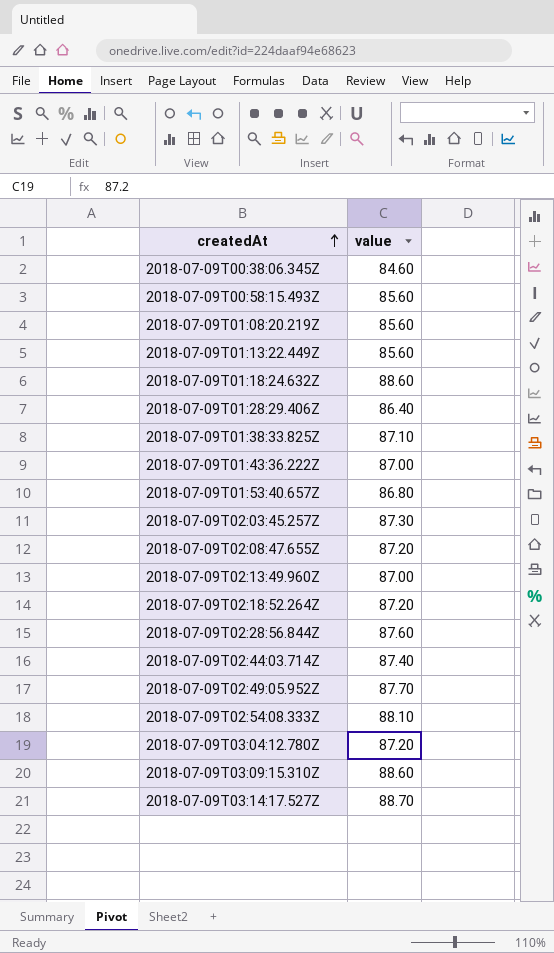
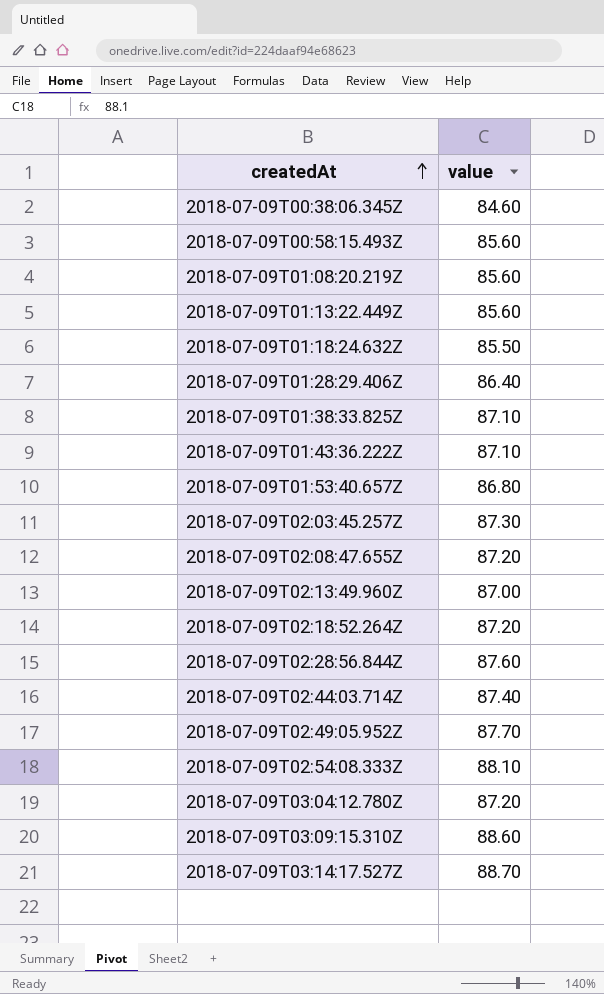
2018-07-09T01:18:24.632Z | value: 88.60 -> 85.50
2018-07-09T01:43:36.222Z | value: 87.00 -> 87.10

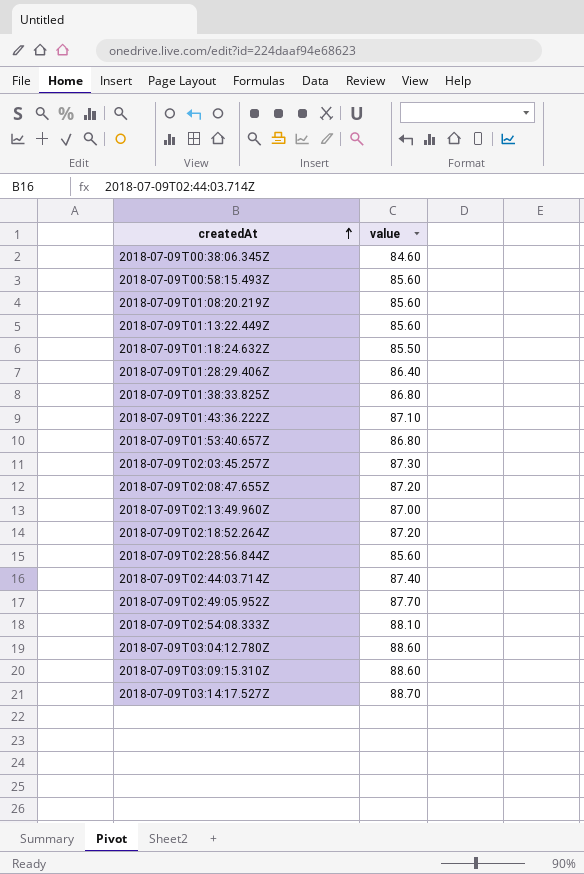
2018-07-09T01:38:33.825Z | value: 87.10 -> 86.80
2018-07-09T02:28:56.844Z | value: 87.60 -> 85.60
2018-07-09T03:04:12.780Z | value: 87.20 -> 88.60

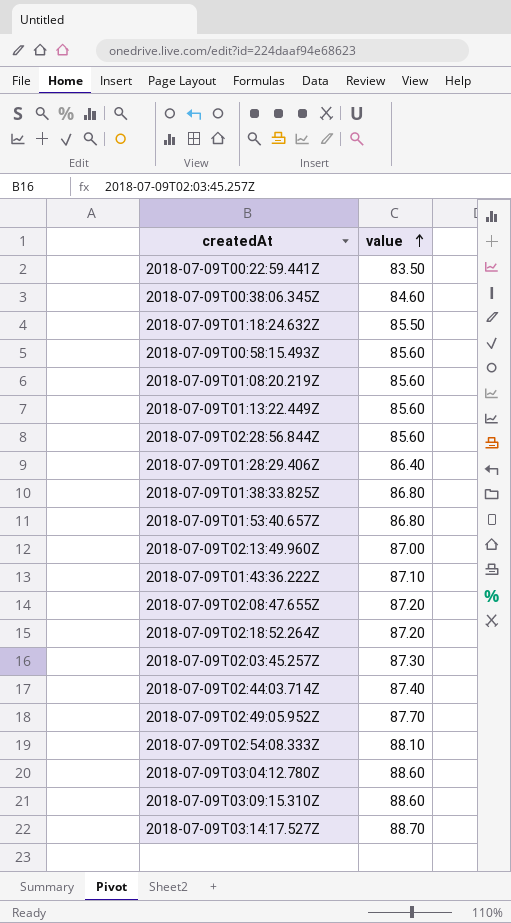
row order: createdAt ascending -> value ascending
row 2018-07-09T00:22:59.441Z: none -> 83.50

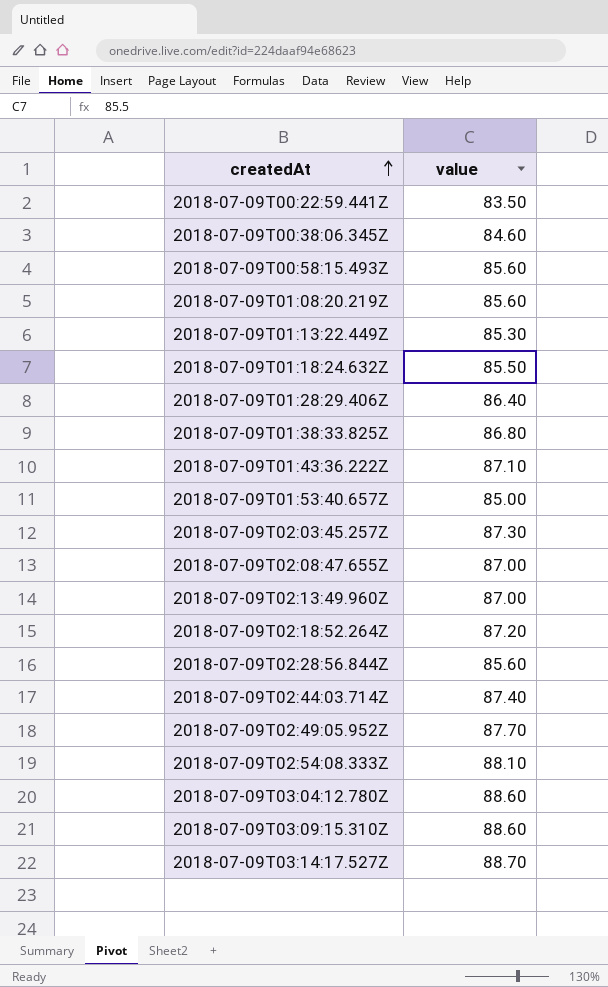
row order: value ascending -> createdAt ascending
2018-07-09T01:13:22.449Z | value: 85.60 -> 85.30
2018-07-09T01:53:40.657Z | value: 86.80 -> 85.00
2018-07-09T02:08:47.655Z | value: 87.20 -> 87.00

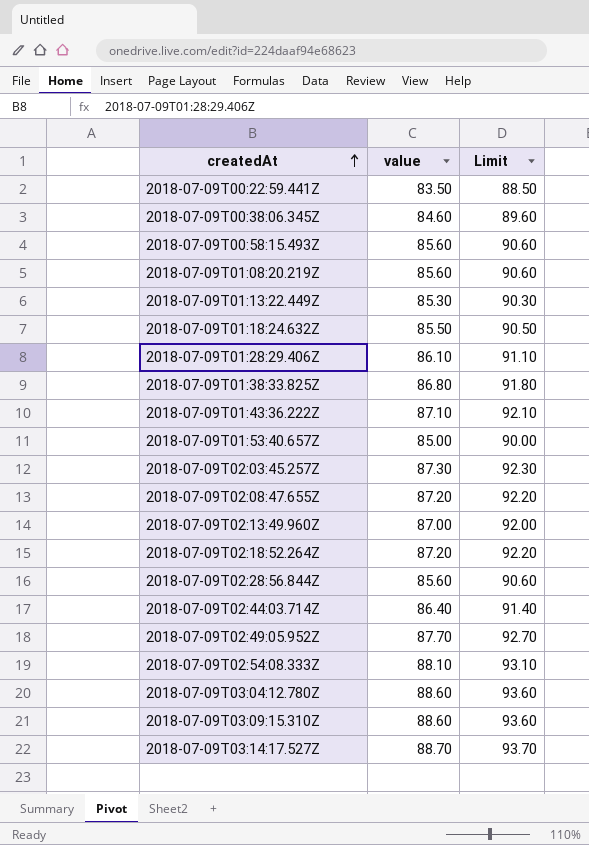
column Limit | formula: none -> [value] + 5
2018-07-09T01:28:29.406Z | value: 86.40 -> 86.10
2018-07-09T02:08:47.655Z | value: 87.00 -> 87.20
2018-07-09T02:44:03.714Z | value: 87.40 -> 86.40

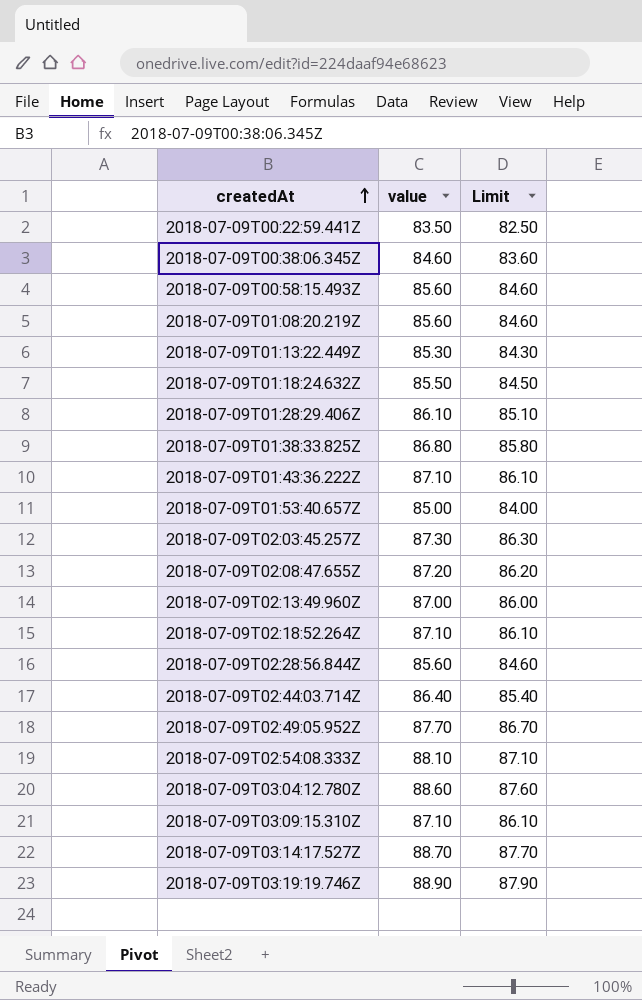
column Limit | formula: [value] + 5 -> [value] - 1
2018-07-09T02:18:52.264Z | value: 87.20 -> 87.10
2018-07-09T03:09:15.310Z | value: 88.60 -> 87.10
row 2018-07-09T03:19:19.746Z: none -> 88.90 | 87.90

